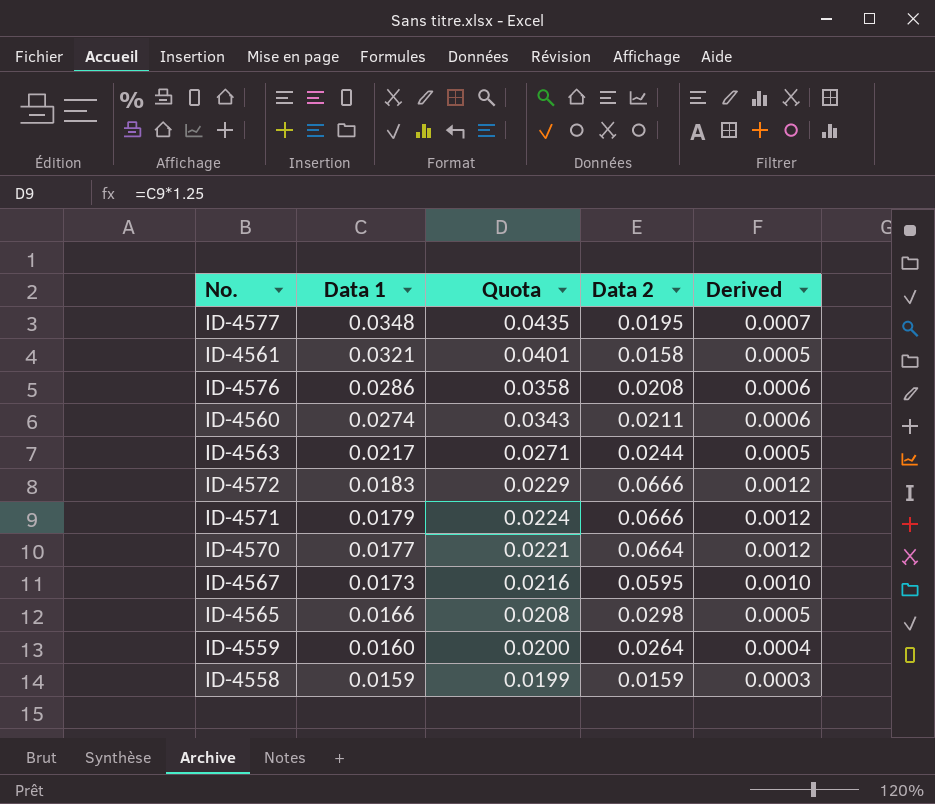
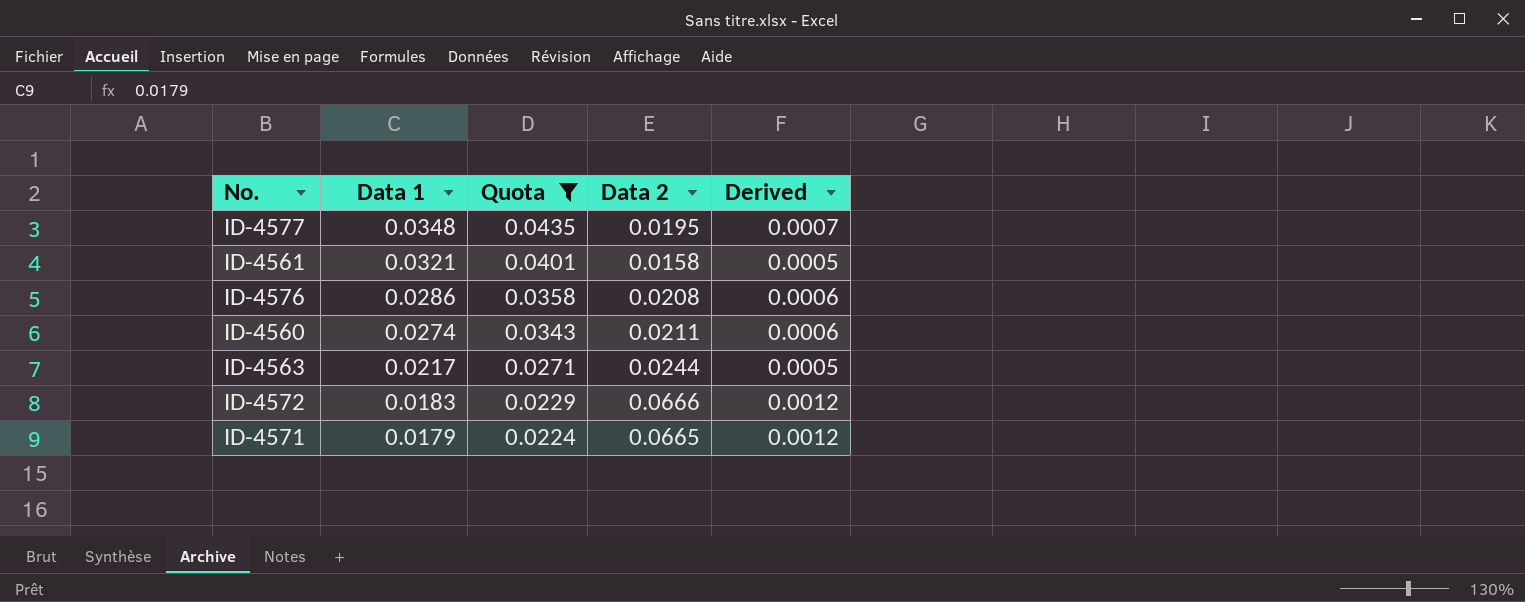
filter: none -> Quota >= 0.0224
ID-4571 | Data 2: 0.0666 -> 0.0665

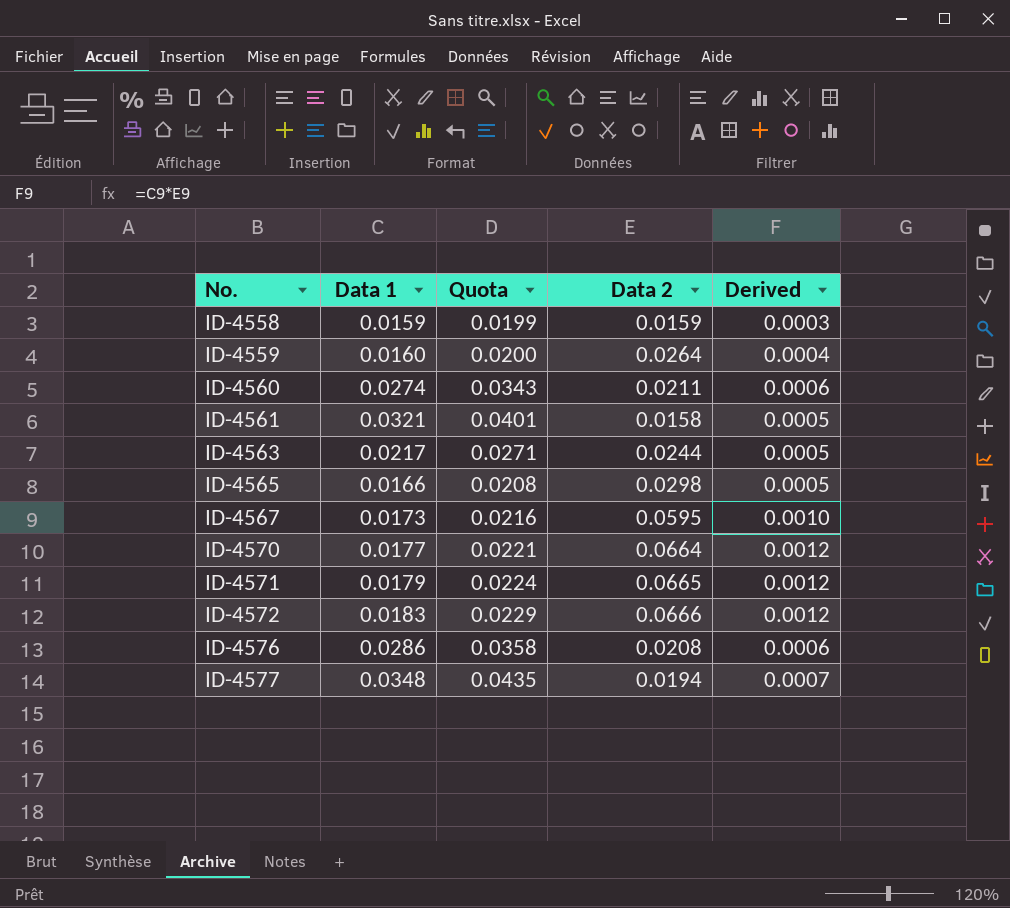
filter: Quota >= 0.0224 -> none
row order: Data 1 descending -> No. ascending
ID-4577 | Data 2: 0.0195 -> 0.0194

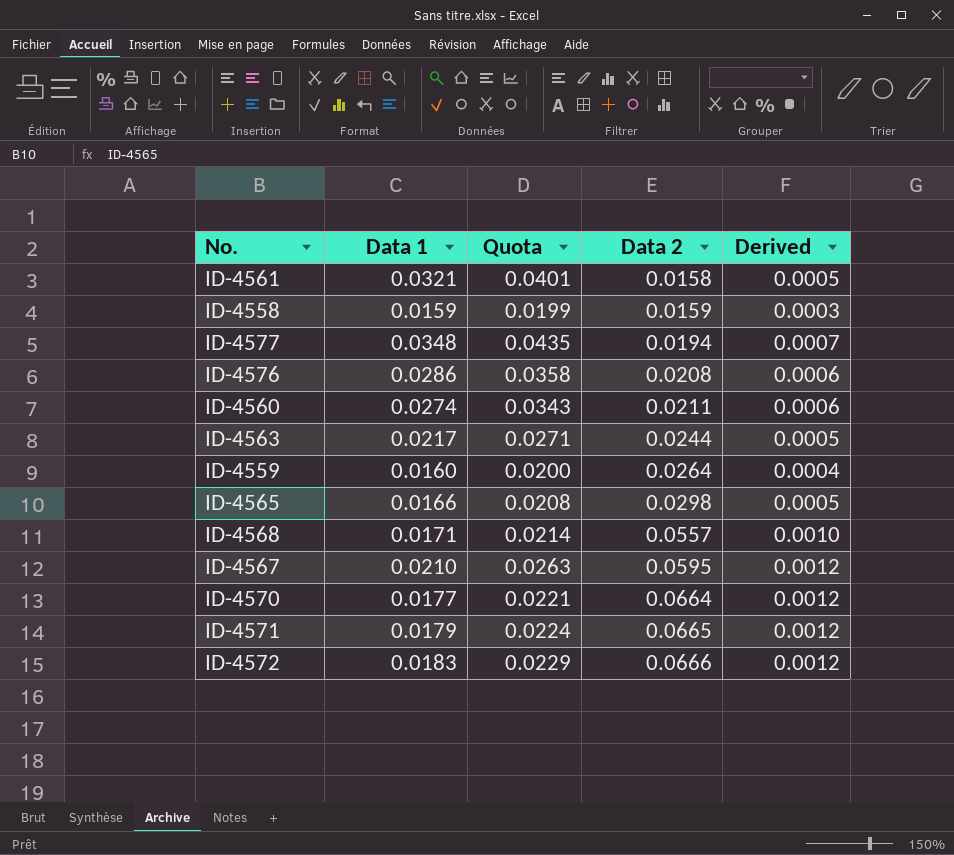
row order: No. ascending -> Data 2 ascending
row ID-4568: none -> 0.0171 | 0.0214 | 0.0557 | 0.0010
ID-4567 | Data 1: 0.0173 -> 0.0210
ID-4567 | Quota: 0.0216 -> 0.0263
ID-4567 | Derived: 0.0010 -> 0.0012

